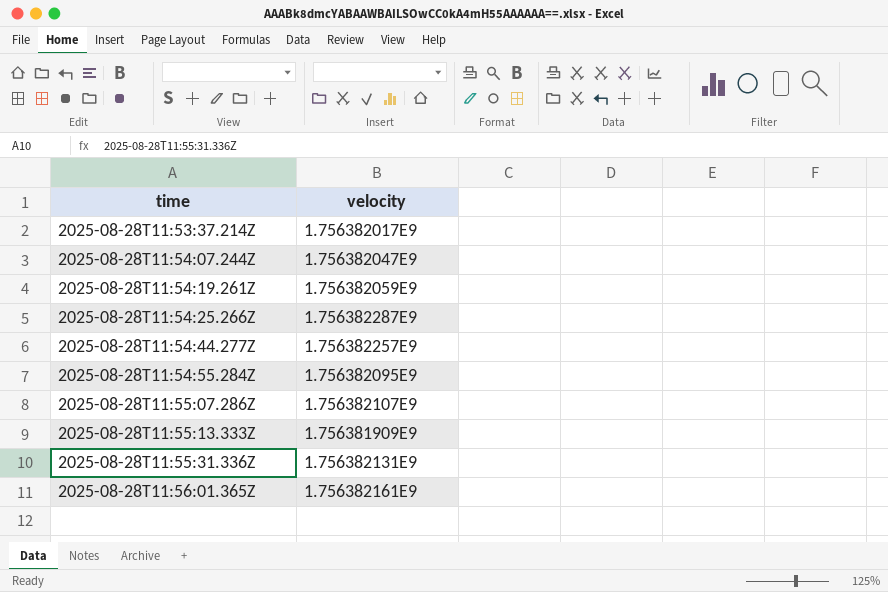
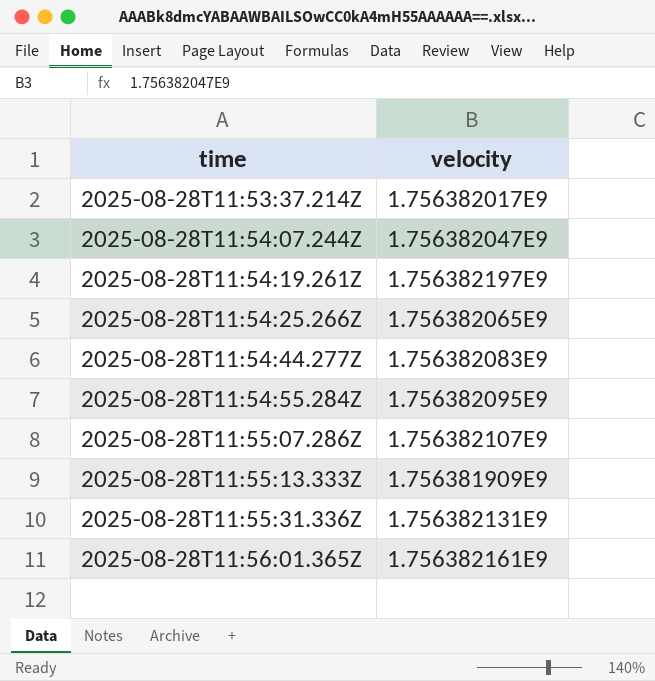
2025-08-28T11:54:19.261Z | velocity: 1.756382059E9 -> 1.756382197E9
2025-08-28T11:54:25.266Z | velocity: 1.756382287E9 -> 1.756382065E9
2025-08-28T11:54:44.277Z | velocity: 1.756382257E9 -> 1.756382083E9

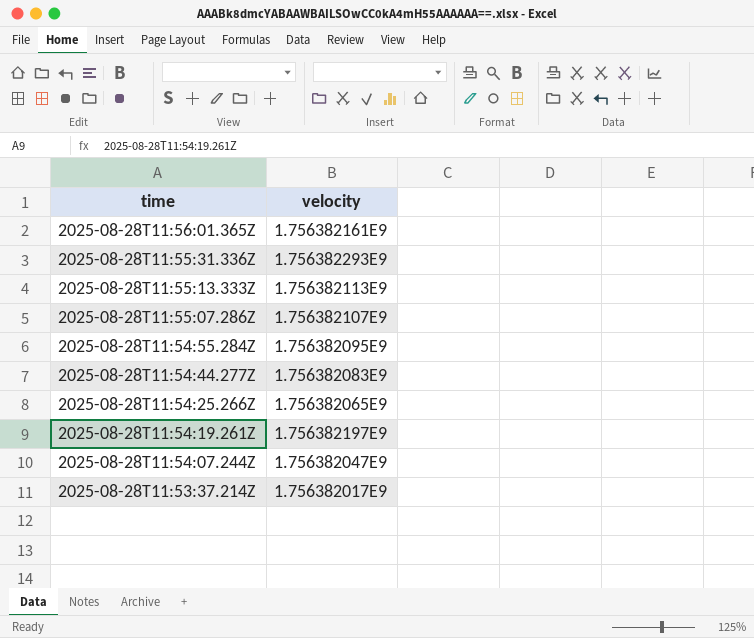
row order: time ascending -> time descending
2025-08-28T11:55:31.336Z | velocity: 1.756382131E9 -> 1.756382293E9
2025-08-28T11:55:13.333Z | velocity: 1.756381909E9 -> 1.756382113E9

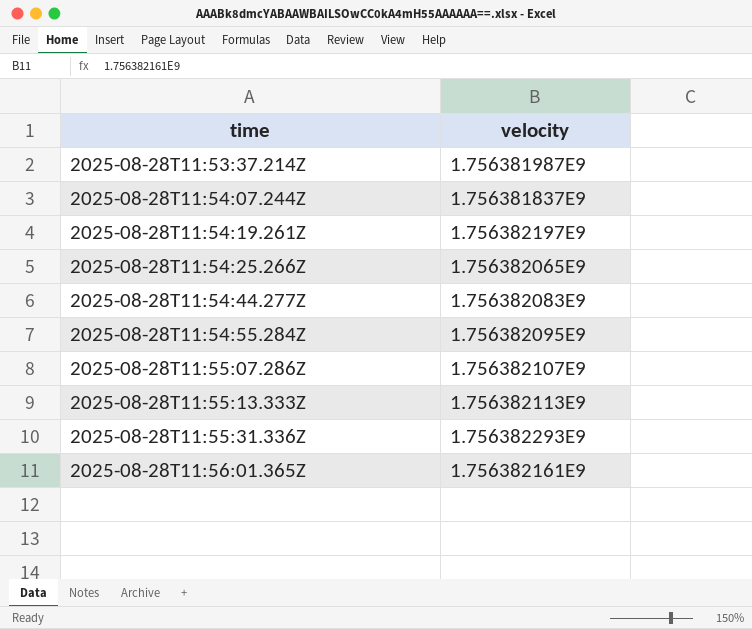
row order: time descending -> time ascending
2025-08-28T11:53:37.214Z | velocity: 1.756382017E9 -> 1.756381987E9
2025-08-28T11:54:07.244Z | velocity: 1.756382047E9 -> 1.756381837E9

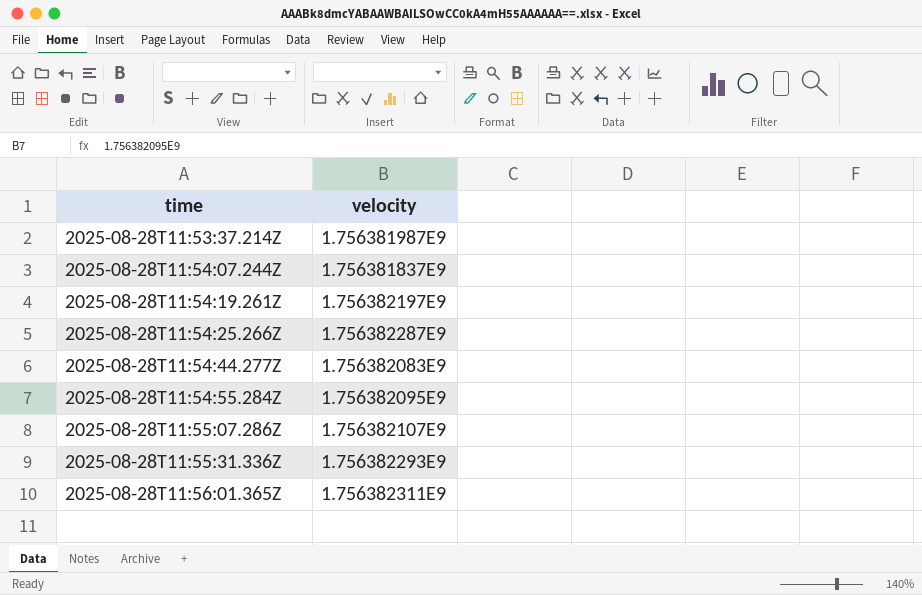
row 2025-08-28T11:55:13.333Z: 1.756382113E9 -> none
2025-08-28T11:54:25.266Z | velocity: 1.756382065E9 -> 1.756382287E9
2025-08-28T11:56:01.365Z | velocity: 1.756382161E9 -> 1.756382311E9

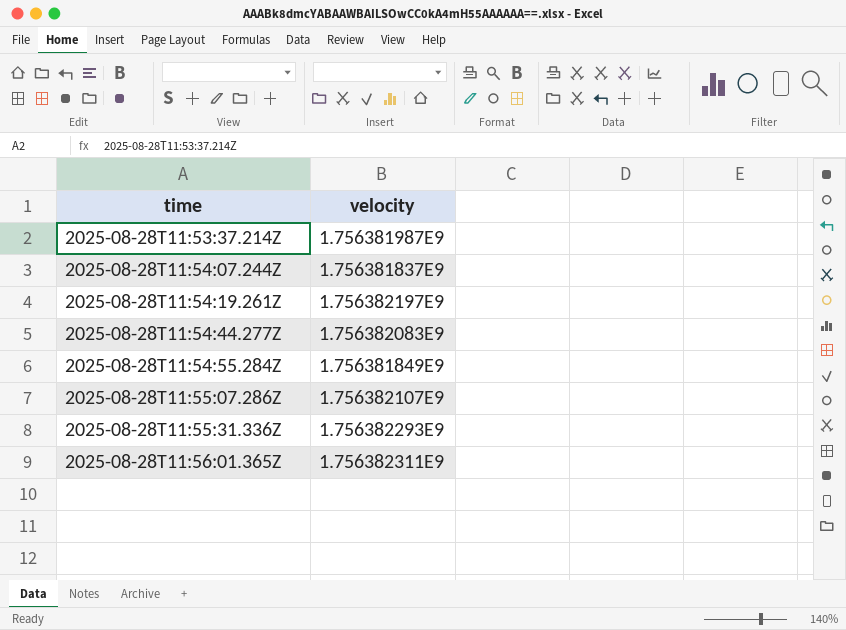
row 2025-08-28T11:54:25.266Z: 1.756382287E9 -> none
2025-08-28T11:54:55.284Z | velocity: 1.756382095E9 -> 1.756381849E9

